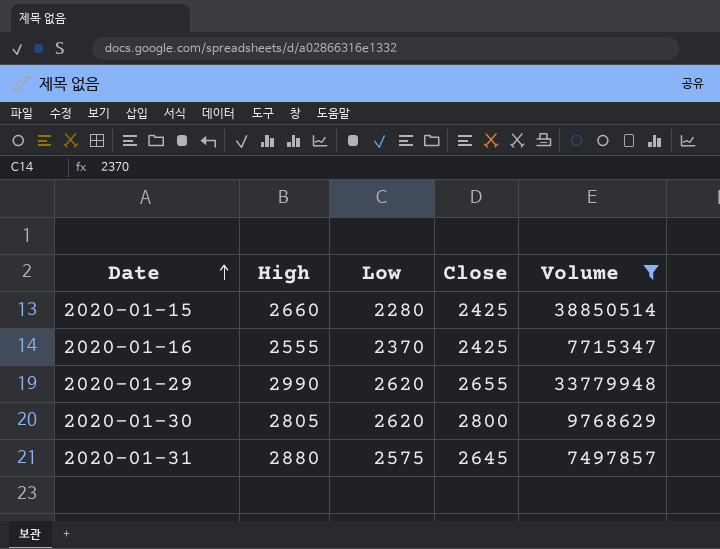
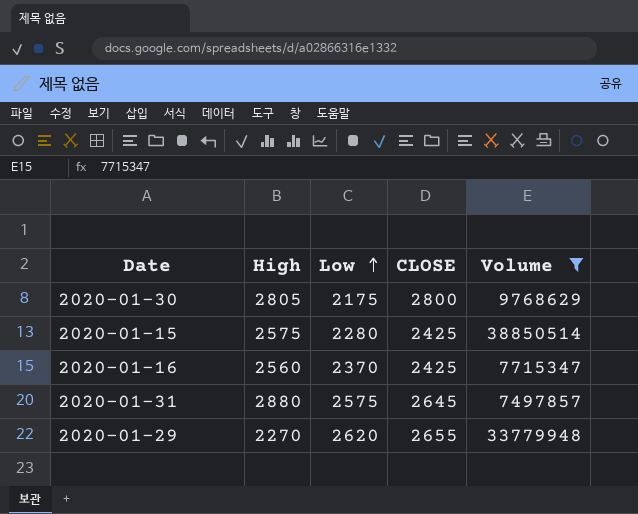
row order: Date ascending -> Low ascending
column name: Close -> CLOSE
2020-01-30 | Low: 2620 -> 2175
2020-01-15 | High: 2660 -> 2575
2020-01-16 | High: 2555 -> 2560
2020-01-29 | High: 2990 -> 2270

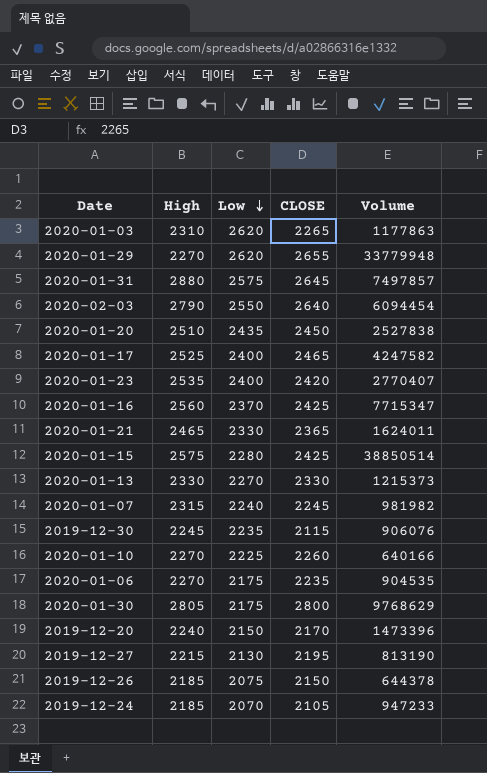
filter: Volume >= 7497857 -> none
row order: Low ascending -> Low descending

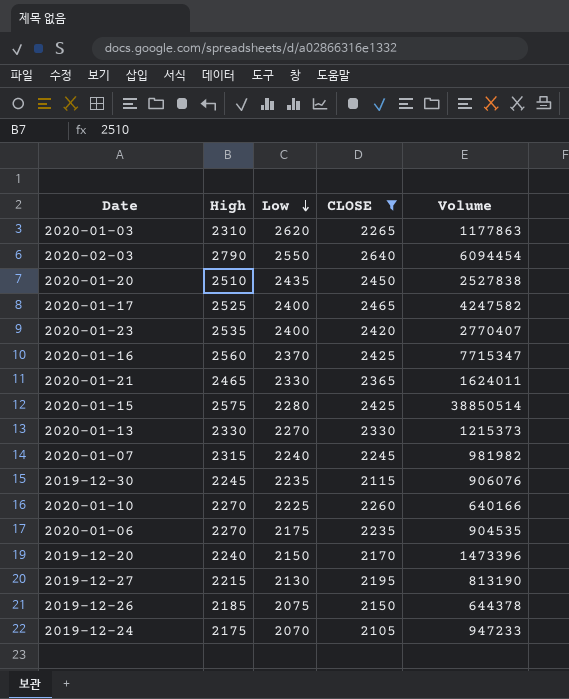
filter: none -> CLOSE <= 2640
2019-12-24 | High: 2185 -> 2175

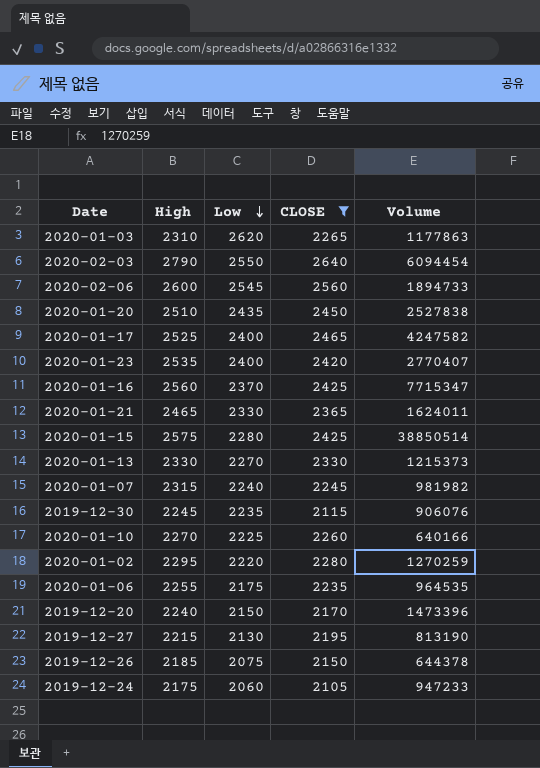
row 2020-02-06: none -> 2600 | 2545 | 2560 | 1894733
row 2020-01-02: none -> 2295 | 2220 | 2280 | 1270259
2020-01-06 | High: 2270 -> 2255
2020-01-06 | Volume: 904535 -> 964535
2019-12-24 | Low: 2070 -> 2060

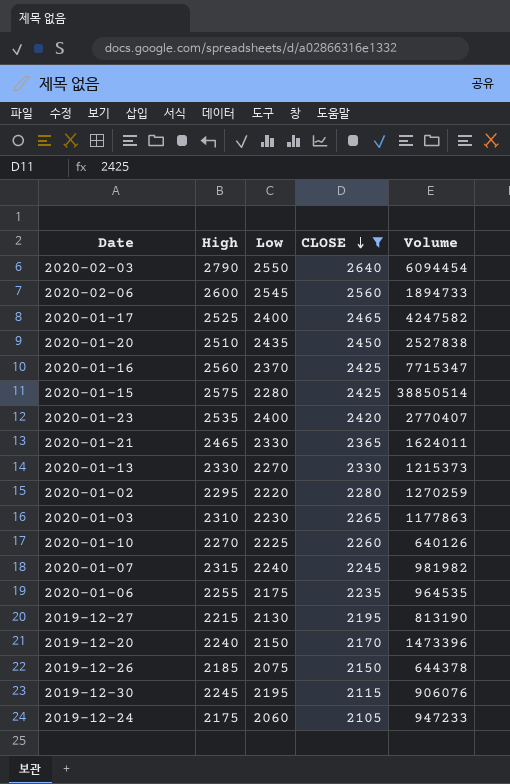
row order: Low descending -> CLOSE descending
2020-01-03 | Low: 2620 -> 2230
2020-01-10 | Volume: 640166 -> 640126
2019-12-30 | Low: 2235 -> 2195

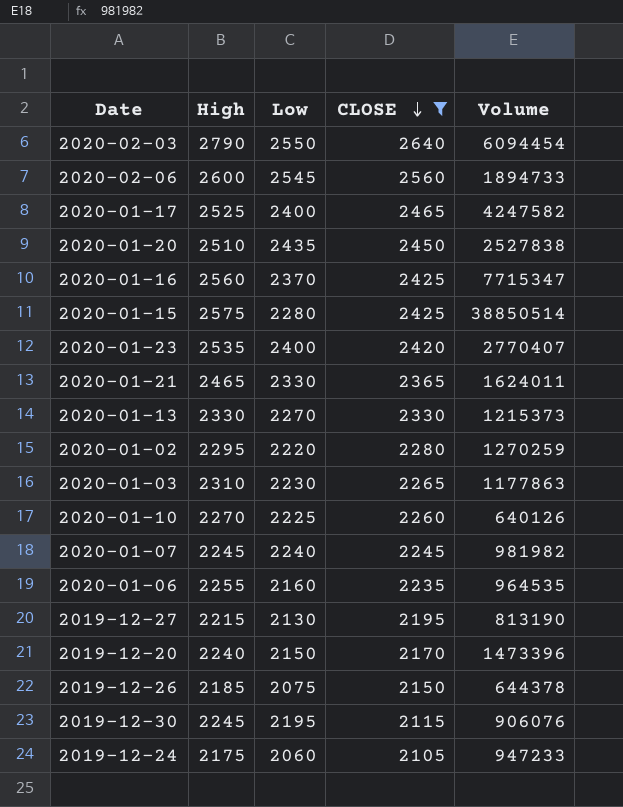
2020-01-07 | High: 2315 -> 2245
2020-01-06 | Low: 2175 -> 2160

